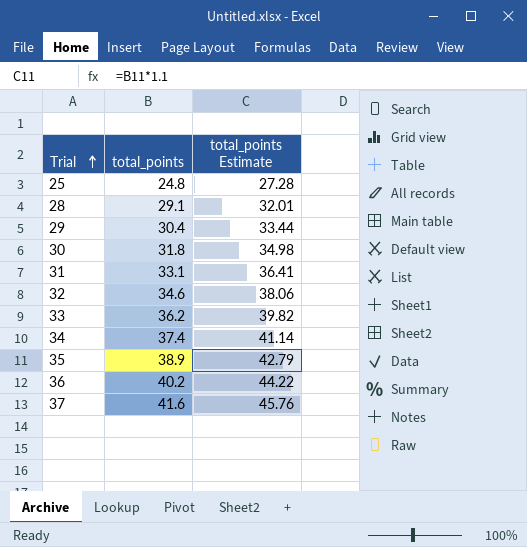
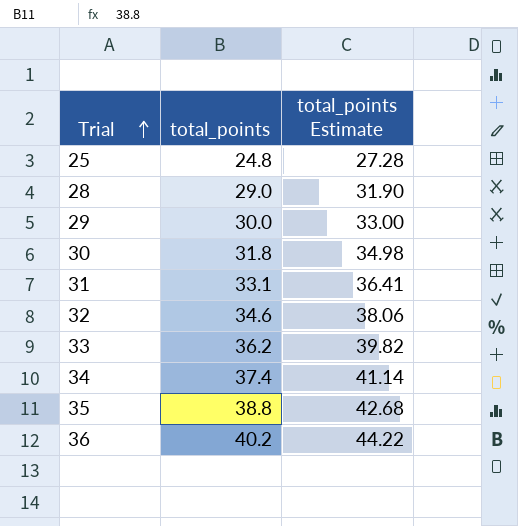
row 37: 41.6 | 45.76 -> none
28 | total_points: 29.1 -> 29.0
28 | total_points Estimate: 32.01 -> 31.90
29 | total_points: 30.4 -> 30.0
29 | total_points Estimate: 33.44 -> 33.00
35 | total_points: 38.9 -> 38.8
35 | total_points Estimate: 42.79 -> 42.68

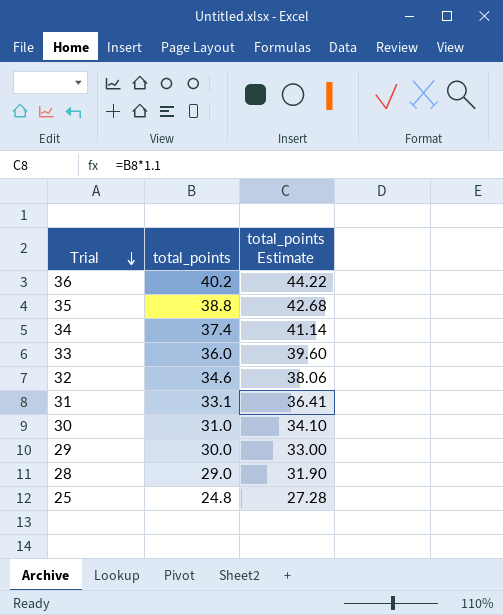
row order: Trial ascending -> Trial descending
33 | total_points: 36.2 -> 36.0
33 | total_points Estimate: 39.82 -> 39.60
30 | total_points: 31.8 -> 31.0
30 | total_points Estimate: 34.98 -> 34.10

